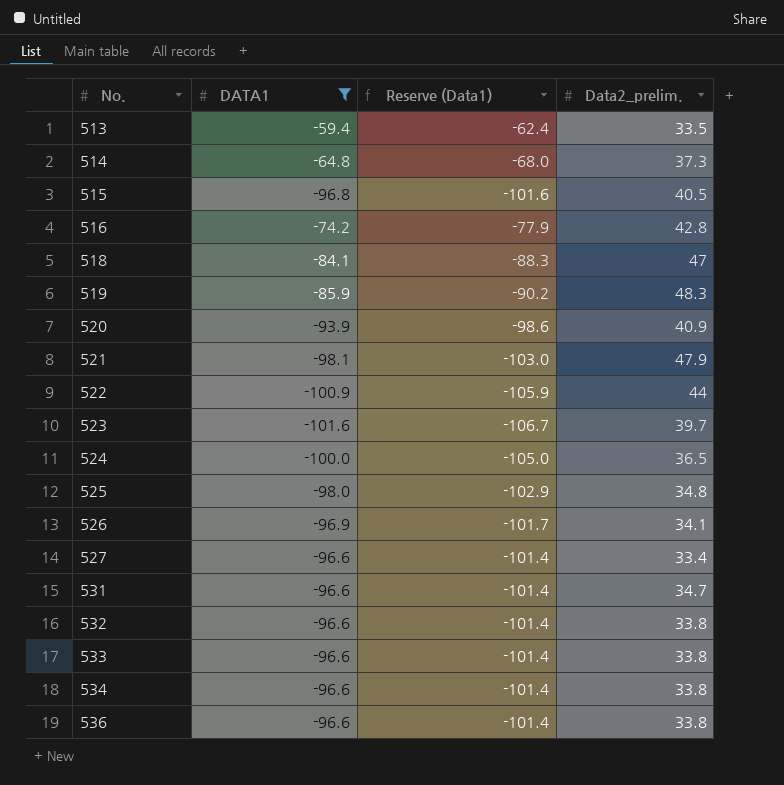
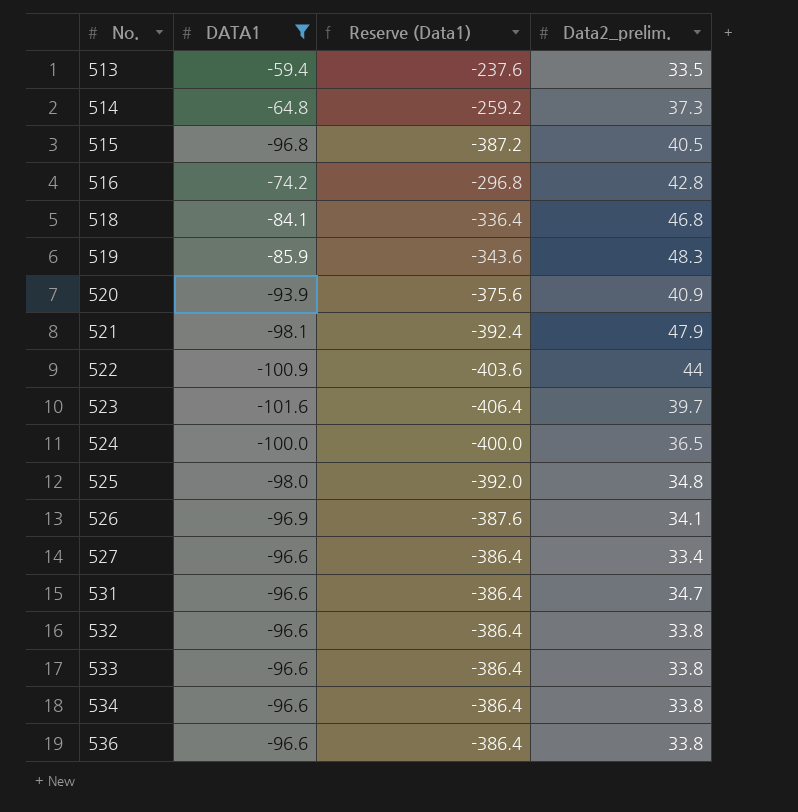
column Reserve (Data1) | formula: [DATA1] * 1.05 -> [DATA1] * 4
518 | Data2_prelim.: 47 -> 46.8

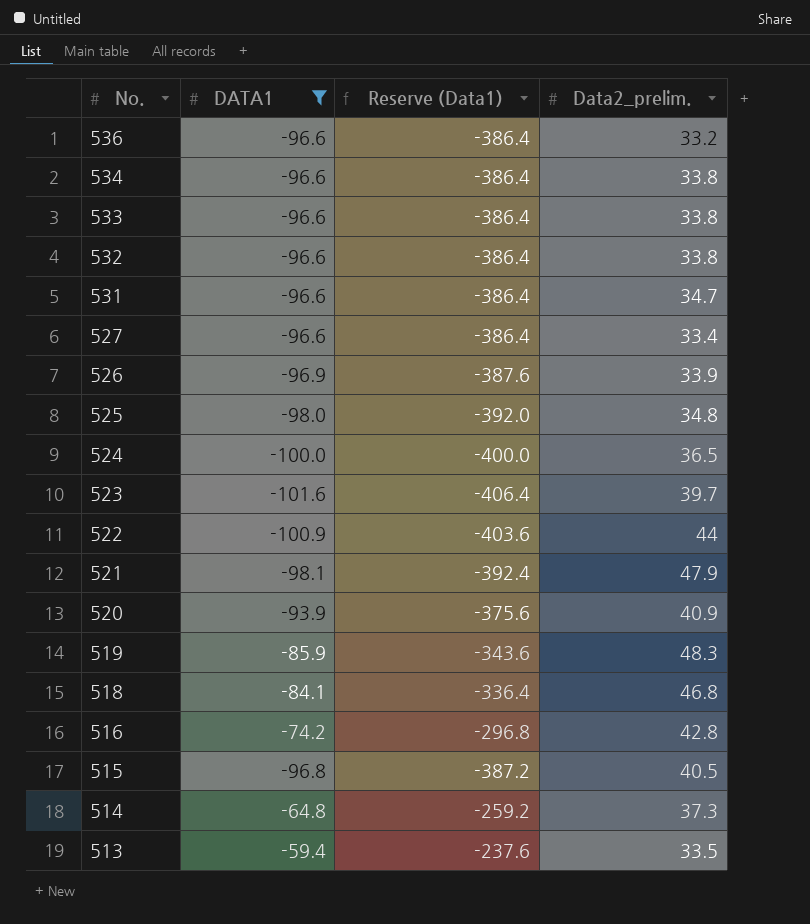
row order: No. ascending -> No. descending
536 | Data2_prelim.: 33.8 -> 33.2
526 | Data2_prelim.: 34.1 -> 33.9

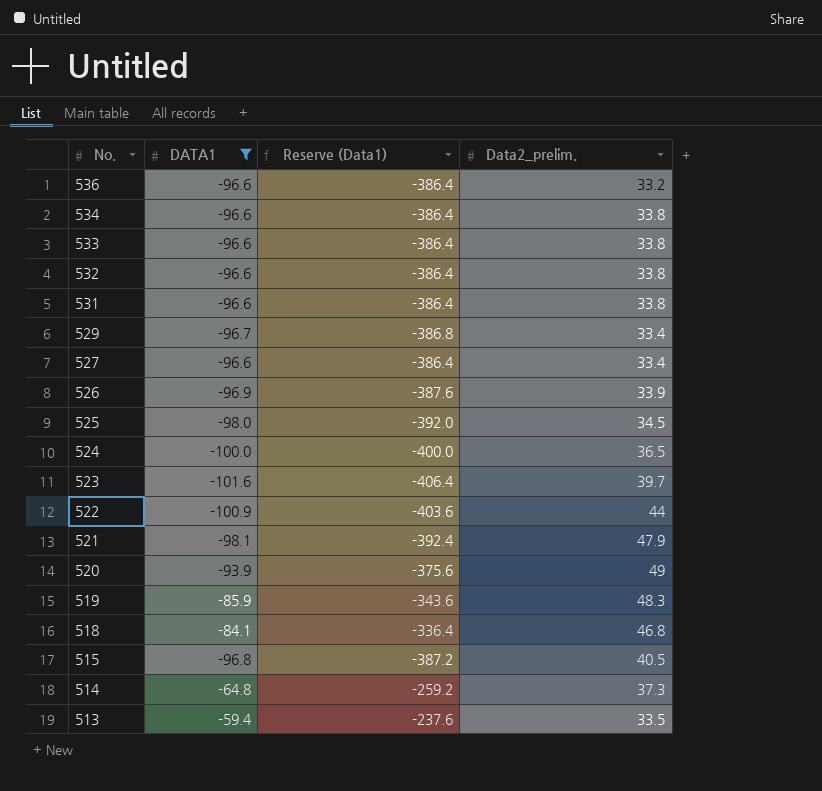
row 516: -74.2 | -296.8 | 42.8 -> none
531 | Data2_prelim.: 34.7 -> 33.8
row 529: none -> -96.7 | -386.8 | 33.4
525 | Data2_prelim.: 34.8 -> 34.5
520 | Data2_prelim.: 40.9 -> 49

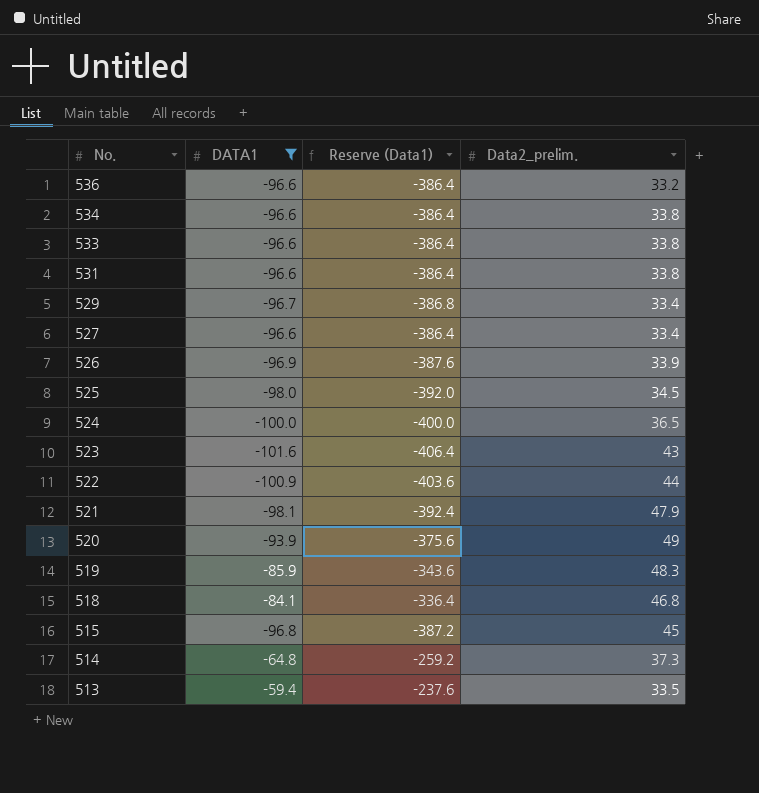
row 532: -96.6 | -386.4 | 33.8 -> none
523 | Data2_prelim.: 39.7 -> 43
515 | Data2_prelim.: 40.5 -> 45

